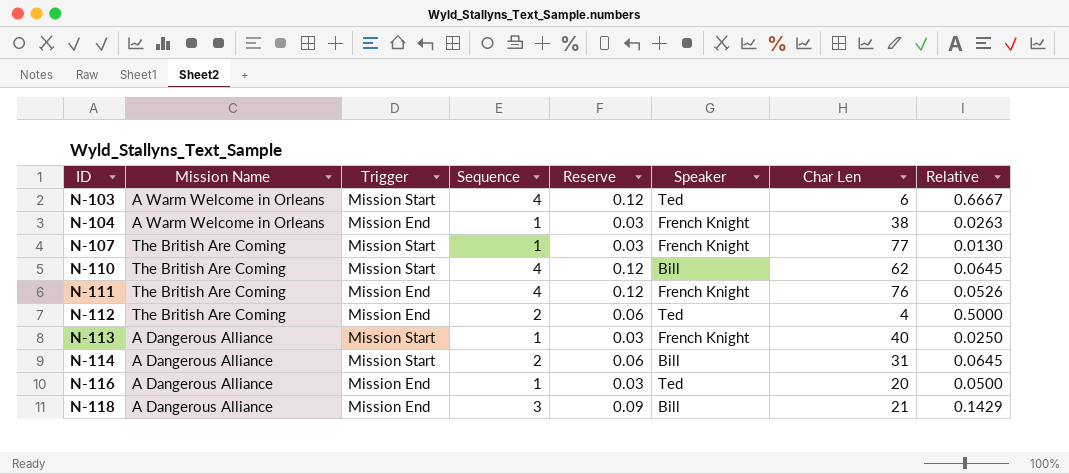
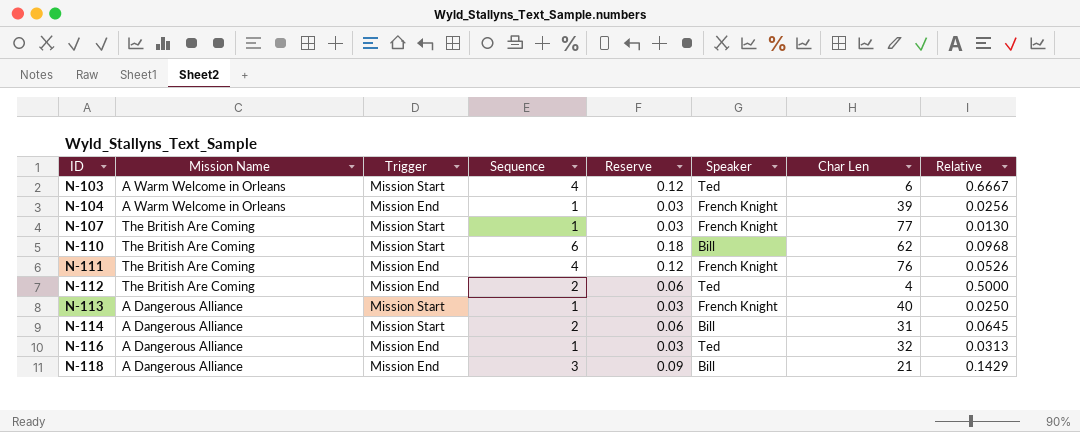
N-104 | Char Len: 38 -> 39
N-104 | Relative: 0.0263 -> 0.0256
N-110 | Sequence: 4 -> 6
N-110 | Reserve: 0.12 -> 0.18
N-110 | Relative: 0.0645 -> 0.0968
N-116 | Char Len: 20 -> 32
N-116 | Relative: 0.0500 -> 0.0313

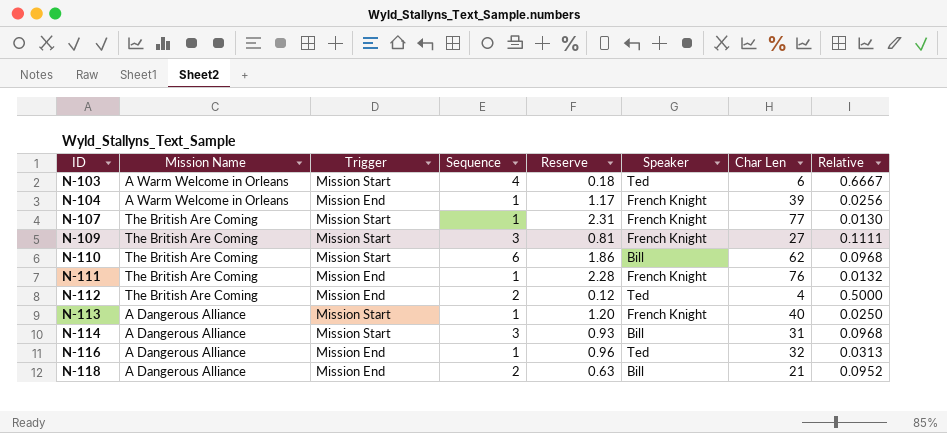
column Reserve | formula: [Sequence] * 0.03 -> [Char Len] * 0.03
row N-109: none -> The British Are Coming | Mission Start | 3 | 0.81 | French Knight | 27 | 0.1111
N-111 | Sequence: 4 -> 1
N-111 | Relative: 0.0526 -> 0.0132
N-114 | Sequence: 2 -> 3
N-114 | Relative: 0.0645 -> 0.0968
N-118 | Sequence: 3 -> 2
N-118 | Relative: 0.1429 -> 0.0952

